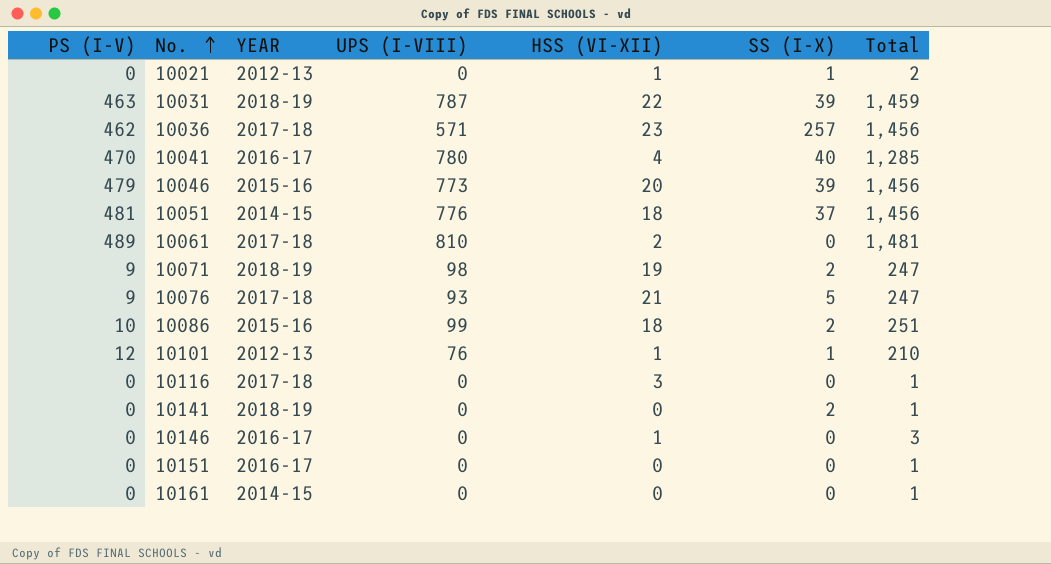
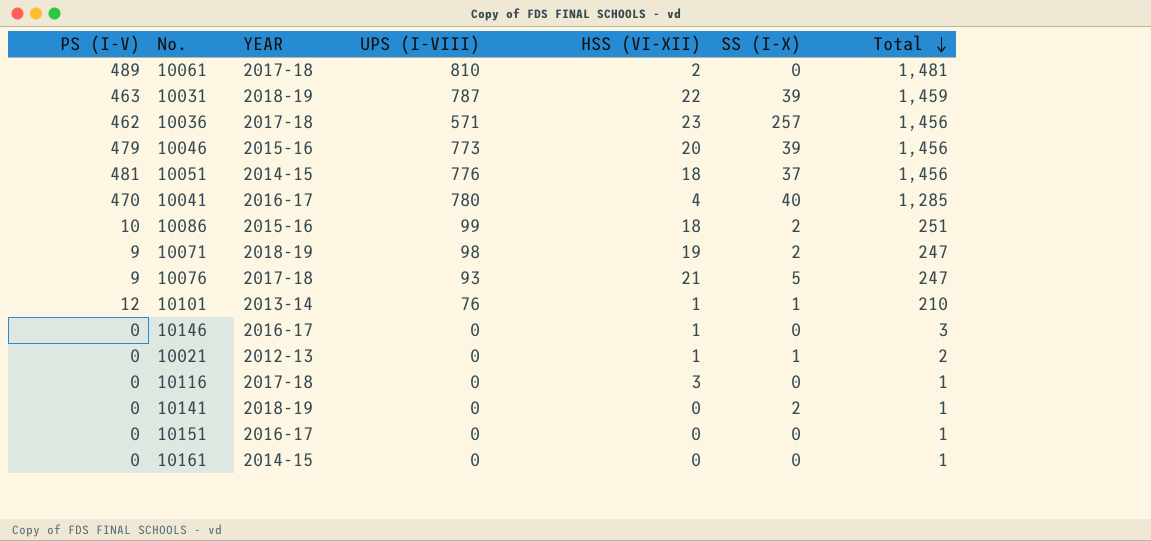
row order: No. ascending -> Total descending
10101 | YEAR: 2012-13 -> 2013-14

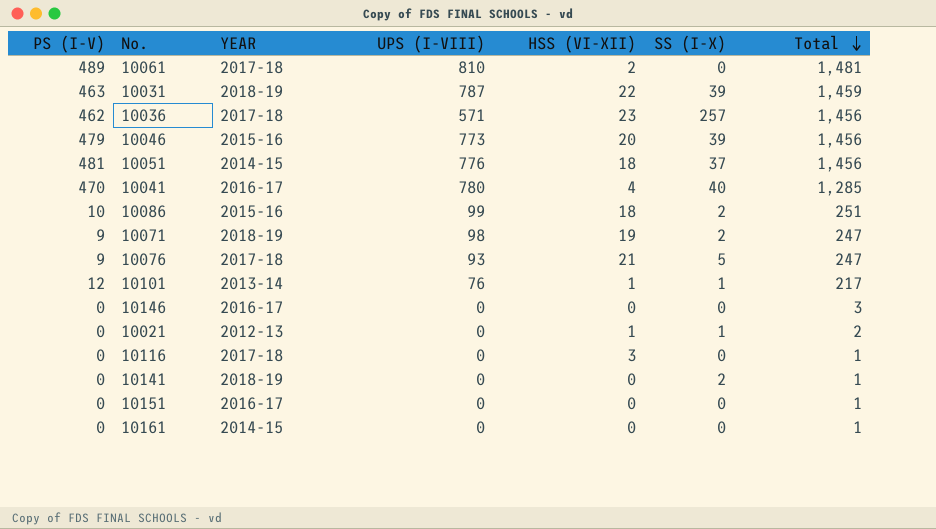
10101 | Total: 210 -> 217
10146 | HSS (VI-XII): 1 -> 0

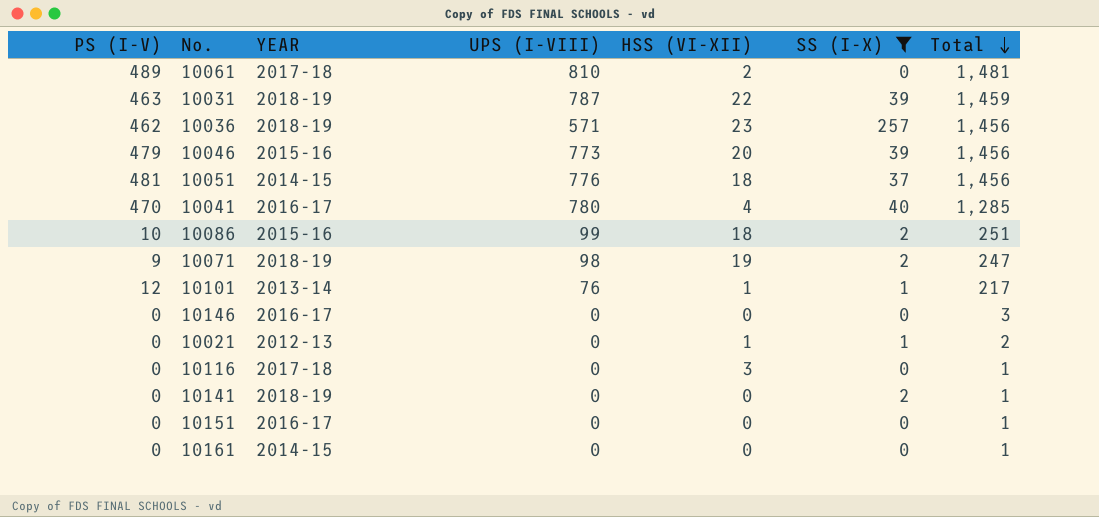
filter: none -> SS (I-X) != 5
10036 | YEAR: 2017-18 -> 2018-19

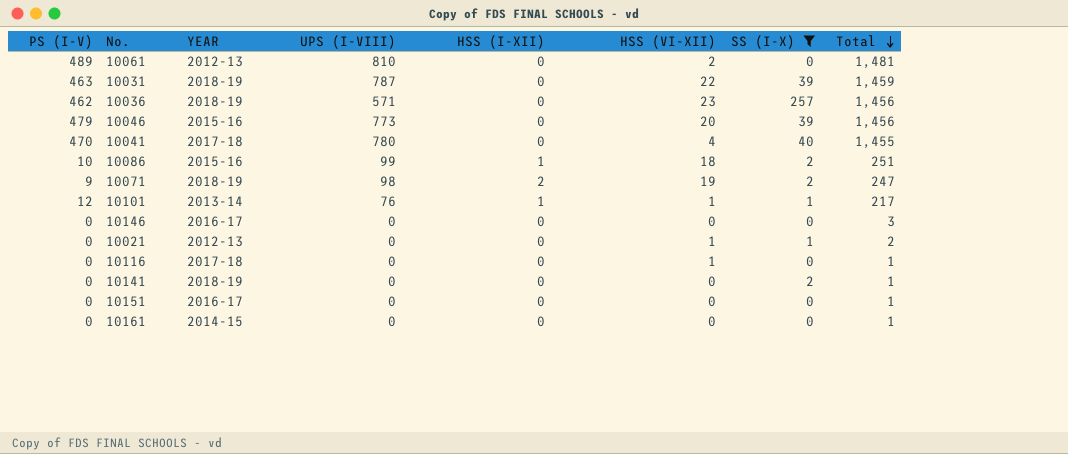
column HSS (I-XII) | position: none -> 5
row 10051: 481 | 2014-15 | 776 | 18 | 37 | 1,456 -> none
10061 | YEAR: 2017-18 -> 2012-13
10041 | YEAR: 2016-17 -> 2017-18
10041 | Total: 1,285 -> 1,455
10116 | HSS (VI-XII): 3 -> 1

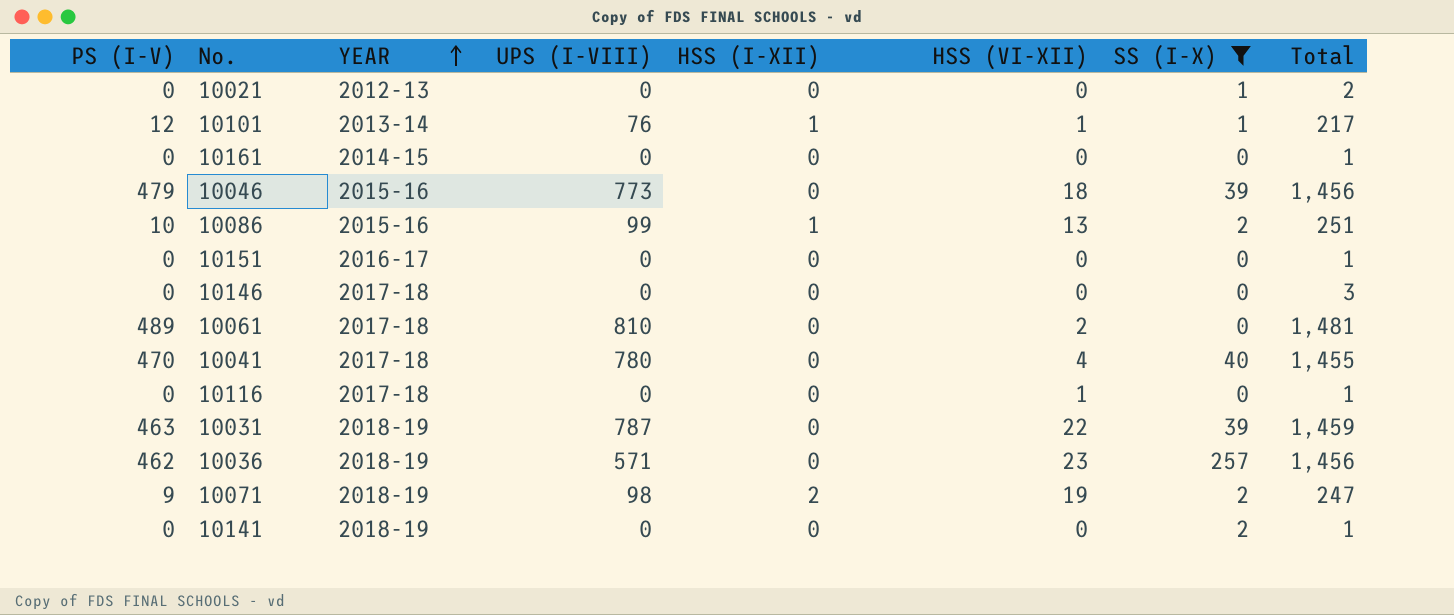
row order: Total descending -> YEAR ascending
10021 | HSS (VI-XII): 1 -> 0
10046 | HSS (VI-XII): 20 -> 18
10086 | HSS (VI-XII): 18 -> 13
10146 | YEAR: 2016-17 -> 2017-18
10061 | YEAR: 2012-13 -> 2017-18

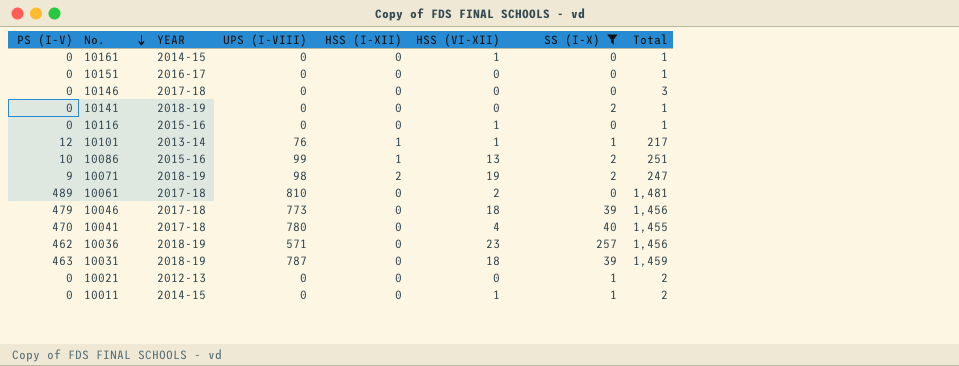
row order: YEAR ascending -> No. descending
10161 | HSS (VI-XII): 0 -> 1
10116 | YEAR: 2017-18 -> 2015-16
10046 | YEAR: 2015-16 -> 2017-18
10031 | HSS (VI-XII): 22 -> 18
row 10011: none -> 0 | 2014-15 | 0 | 0 | 1 | 1 | 2

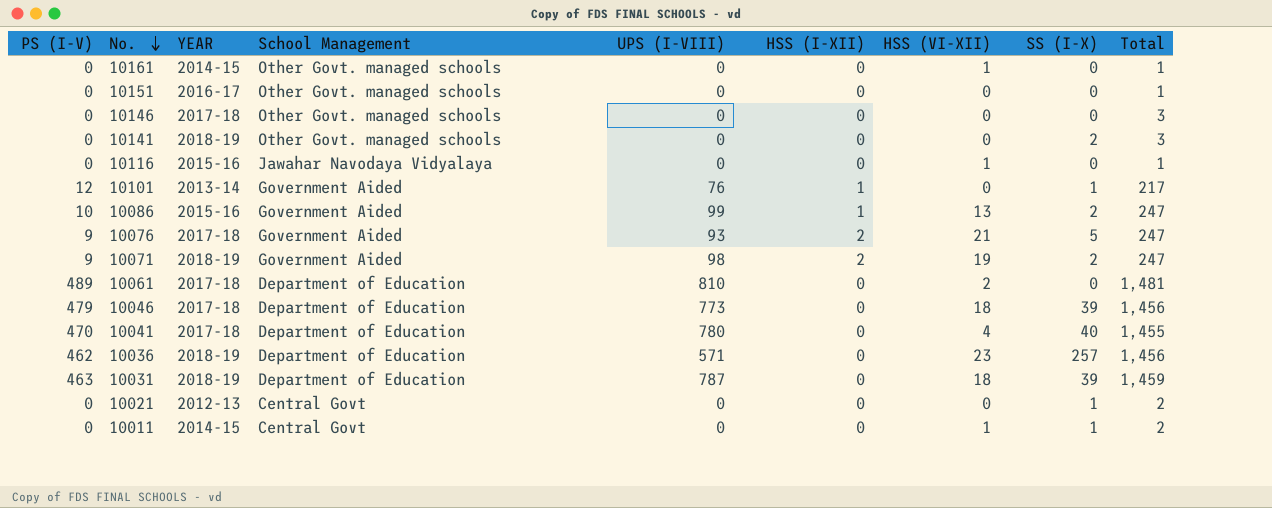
filter: SS (I-X) != 5 -> none
column School Management | position: none -> 4
10141 | Total: 1 -> 3
10101 | HSS (VI-XII): 1 -> 0
10086 | Total: 251 -> 247

